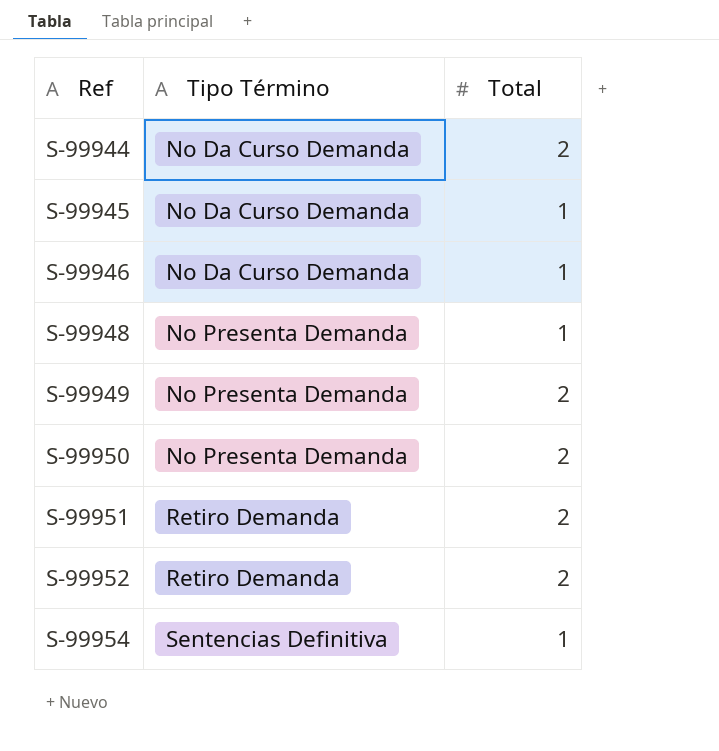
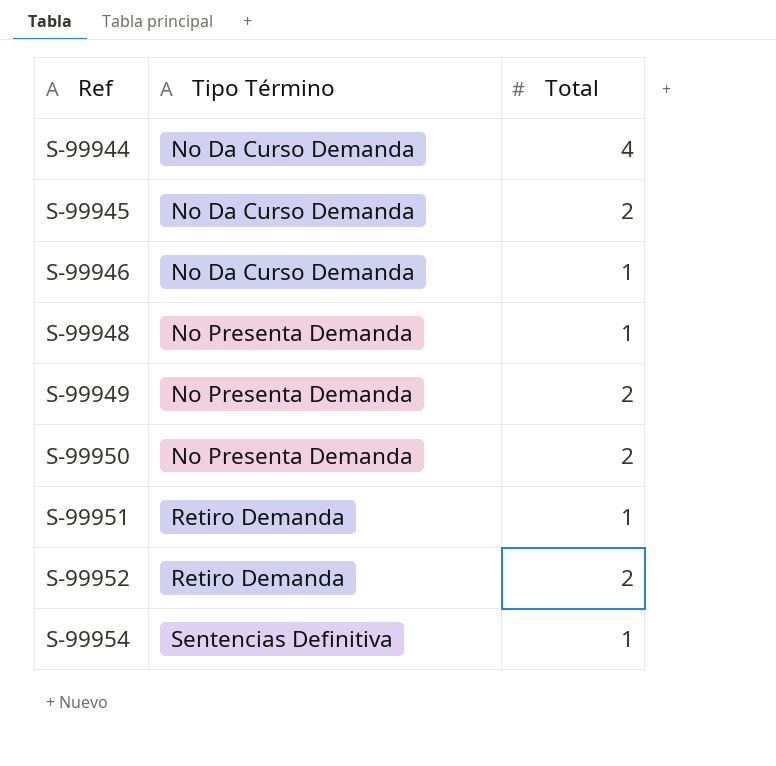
S-99944 | Total: 2 -> 4
S-99945 | Total: 1 -> 2
S-99951 | Total: 2 -> 1

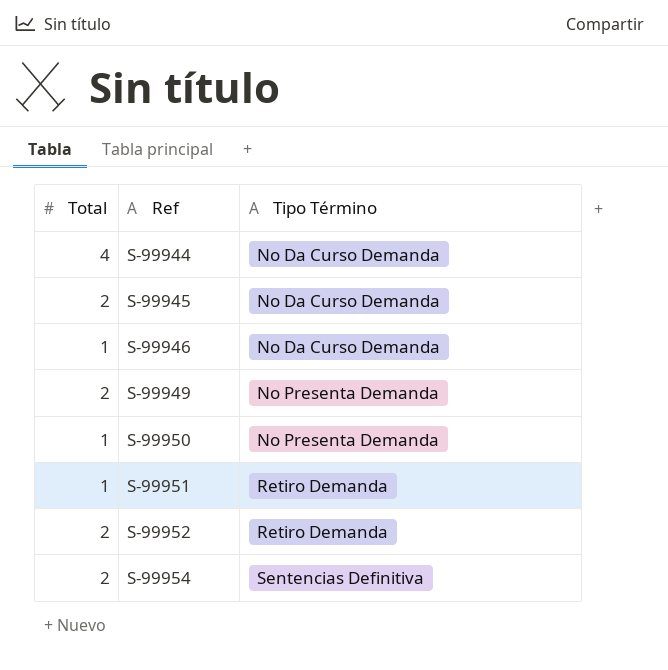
column Total | position: 3 -> 1
row S-99948: No Presenta Demanda | 1 -> none
S-99950 | Total: 2 -> 1
S-99954 | Total: 1 -> 2

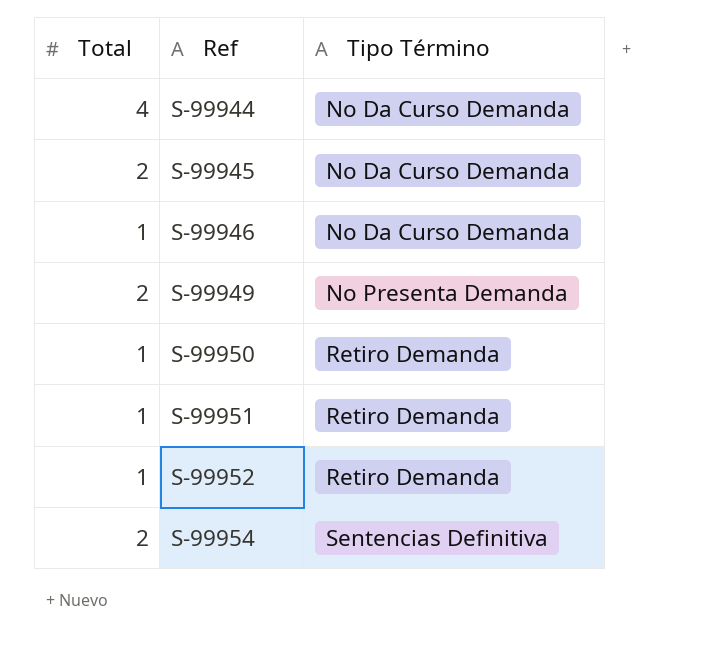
S-99950 | Tipo Término: No Presenta Demanda -> Retiro Demanda
S-99952 | Total: 2 -> 1

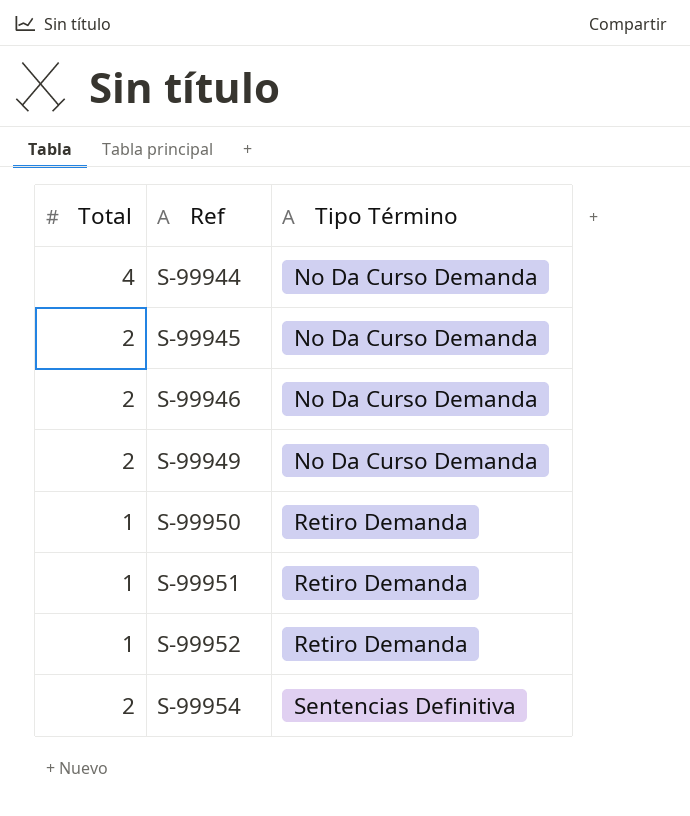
S-99946 | Total: 1 -> 2
S-99949 | Tipo Término: No Presenta Demanda -> No Da Curso Demanda

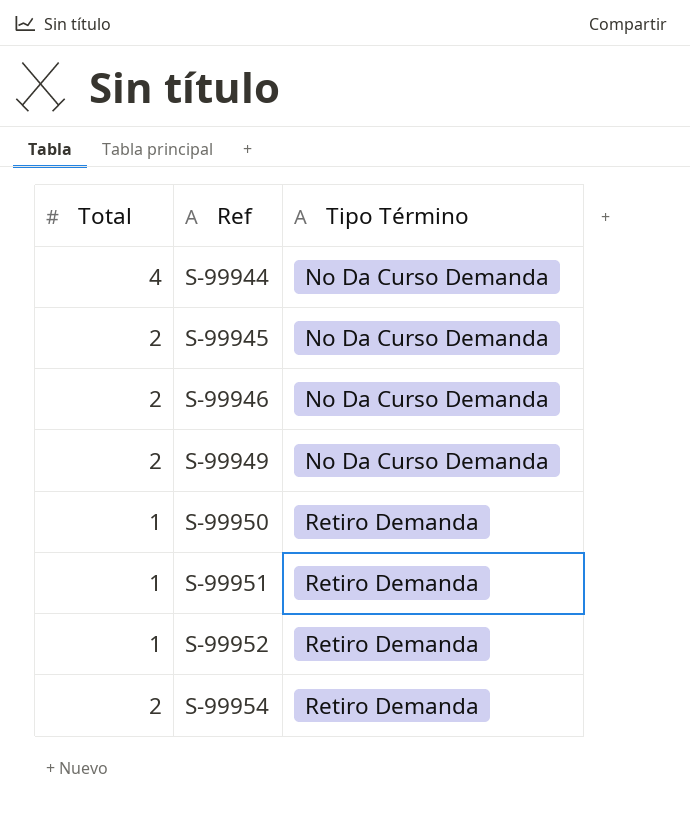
S-99954 | Tipo Término: Sentencias Definitiva -> Retiro Demanda

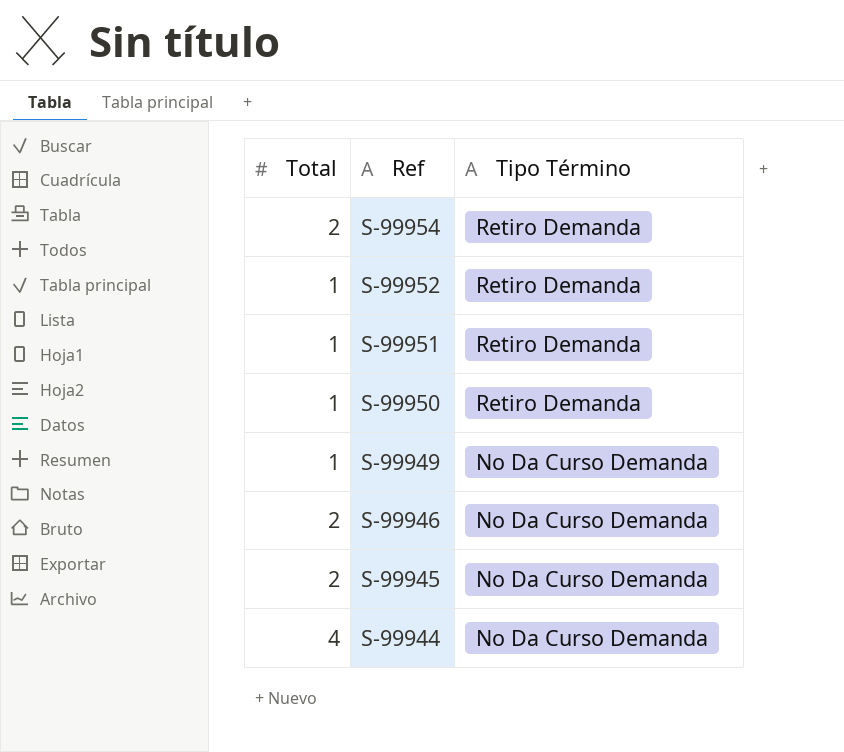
row order: Ref ascending -> Ref descending
S-99949 | Total: 2 -> 1

